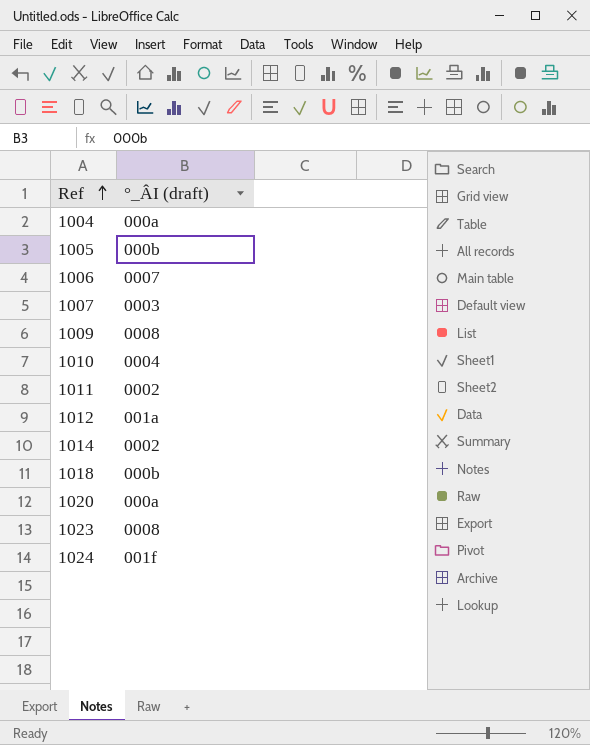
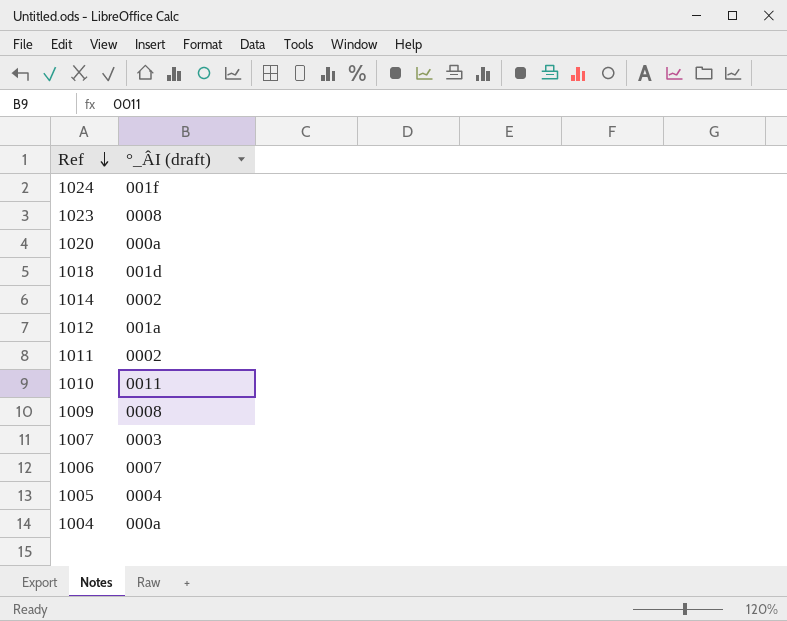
row order: Ref ascending -> Ref descending
1018 | °_ÂI (draft): 000b -> 001d
1010 | °_ÂI (draft): 0004 -> 0011
1005 | °_ÂI (draft): 000b -> 0004

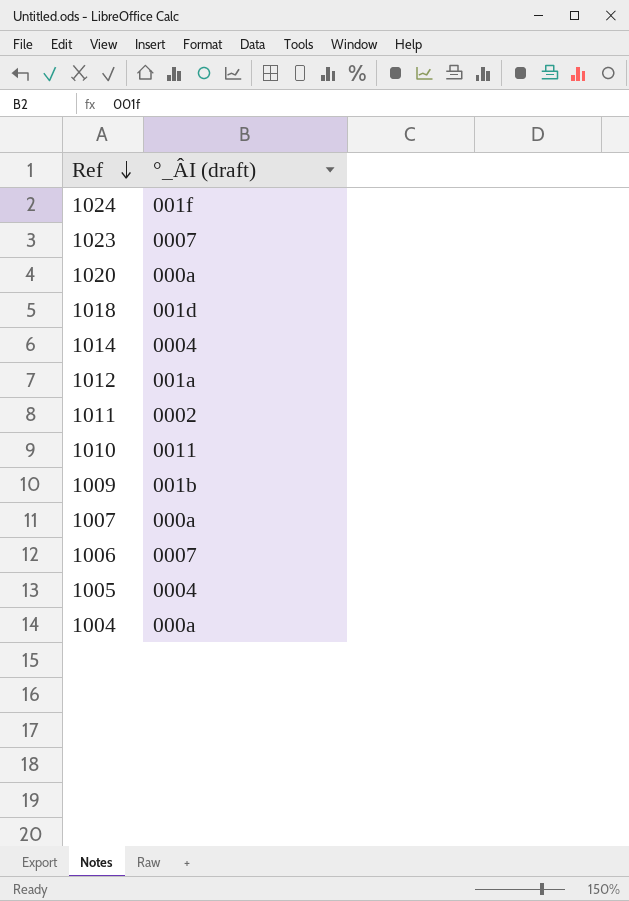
1023 | °_ÂI (draft): 0008 -> 0007
1014 | °_ÂI (draft): 0002 -> 0004
1009 | °_ÂI (draft): 0008 -> 001b
1007 | °_ÂI (draft): 0003 -> 000a

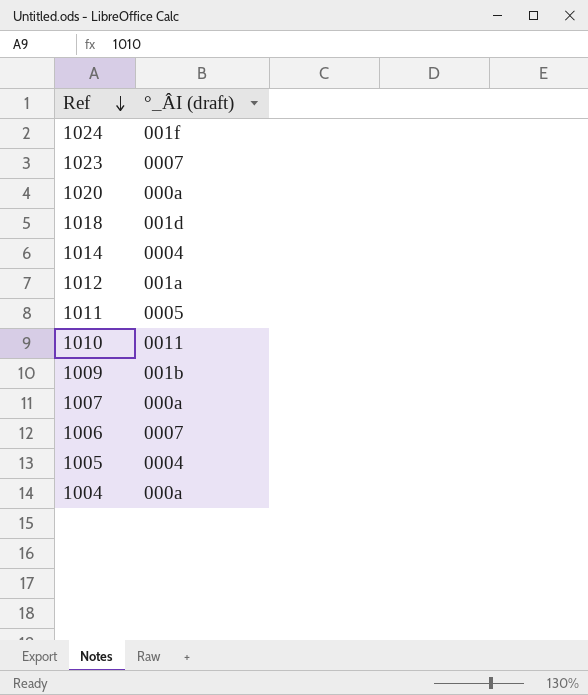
1011 | °_ÂI (draft): 0002 -> 0005

